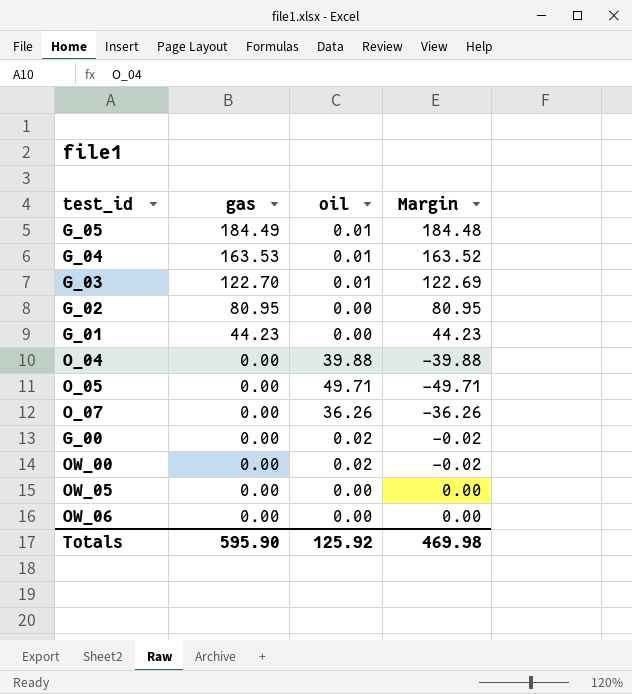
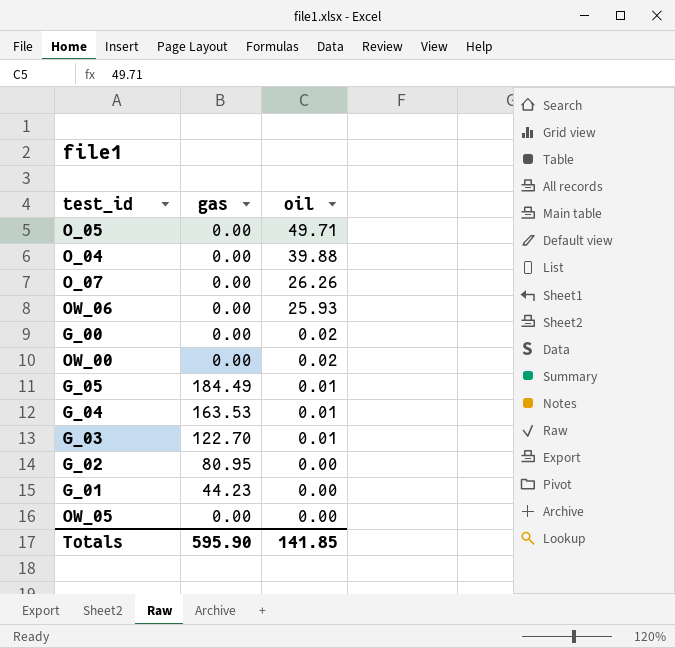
row order: gas descending -> oil descending
column Margin | formula: [gas] - [oil] -> none
O_07 | oil: 36.26 -> 26.26
OW_06 | oil: 0.00 -> 25.93
Totals | oil: 125.92 -> 141.85

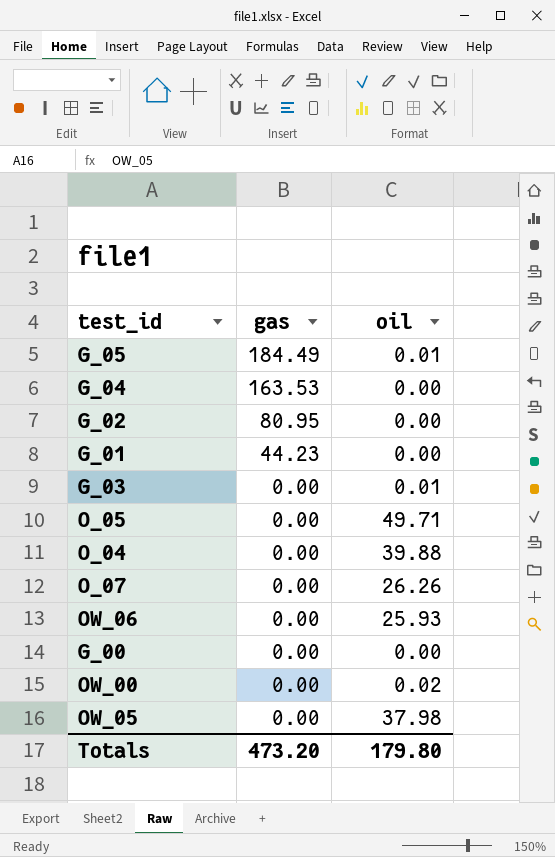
row order: oil descending -> gas descending
G_04 | oil: 0.01 -> 0.00
G_03 | gas: 122.70 -> 0.00
G_00 | oil: 0.02 -> 0.00
OW_05 | oil: 0.00 -> 37.98
Totals | gas: 595.90 -> 473.20
Totals | oil: 141.85 -> 179.80

